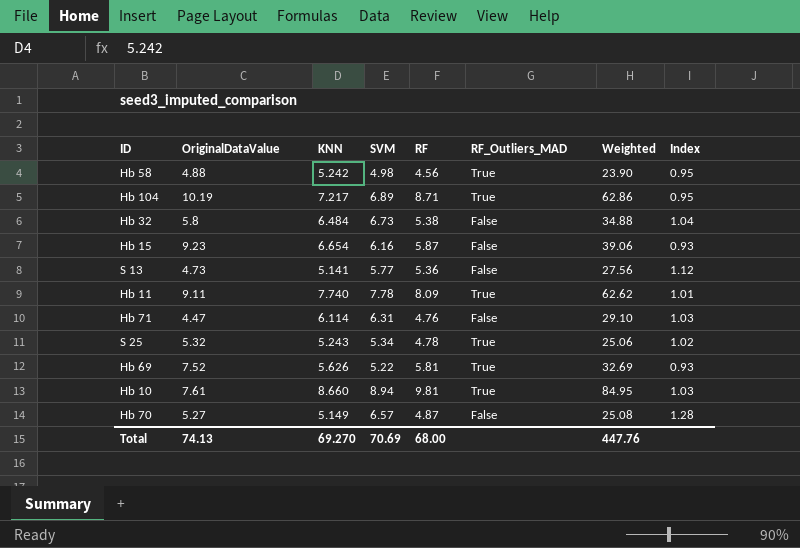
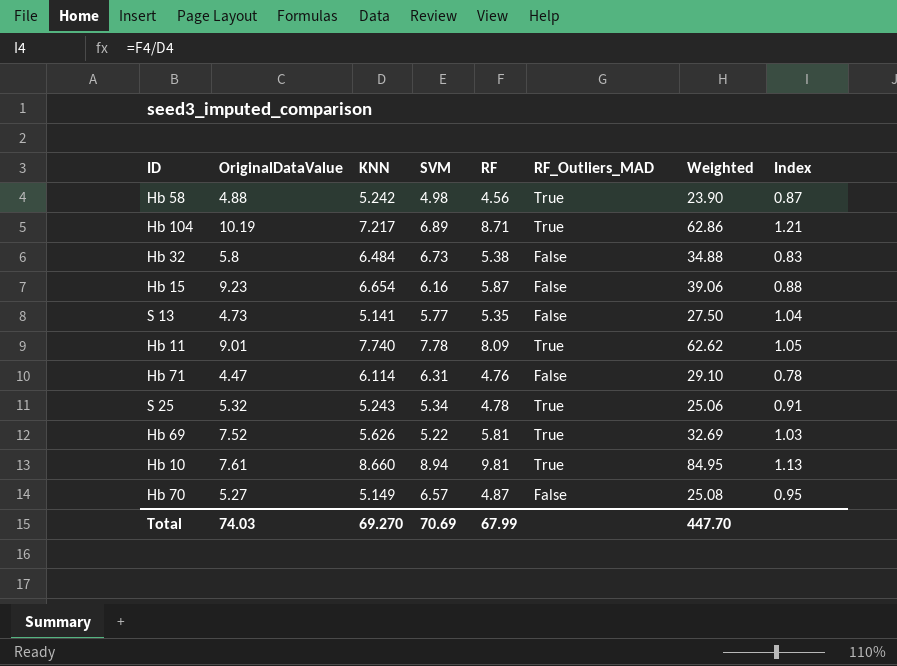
column Index | formula: [SVM] / [KNN] -> [RF] / [KNN]
S 13 | RF: 5.36 -> 5.35
S 13 | Weighted: 27.56 -> 27.50
Hb 11 | OriginalDataValue: 9.11 -> 9.01
Total | OriginalDataValue: 74.13 -> 74.03
Total | RF: 68.00 -> 67.99
Total | Weighted: 447.76 -> 447.70

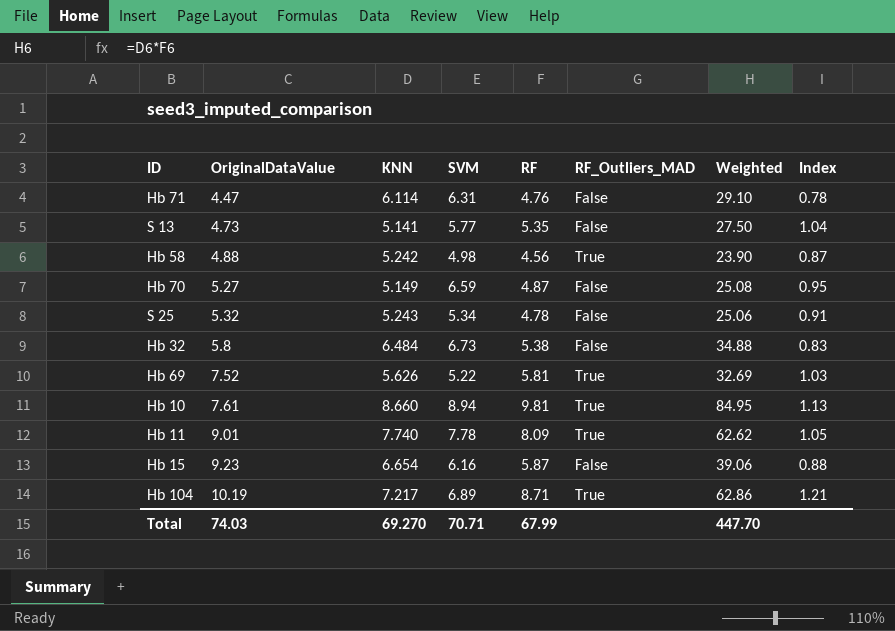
row order: none -> OriginalDataValue ascending
Hb 70 | SVM: 6.57 -> 6.59
S 25 | RF_Outliers_MAD: True -> False
Total | SVM: 70.69 -> 70.71

